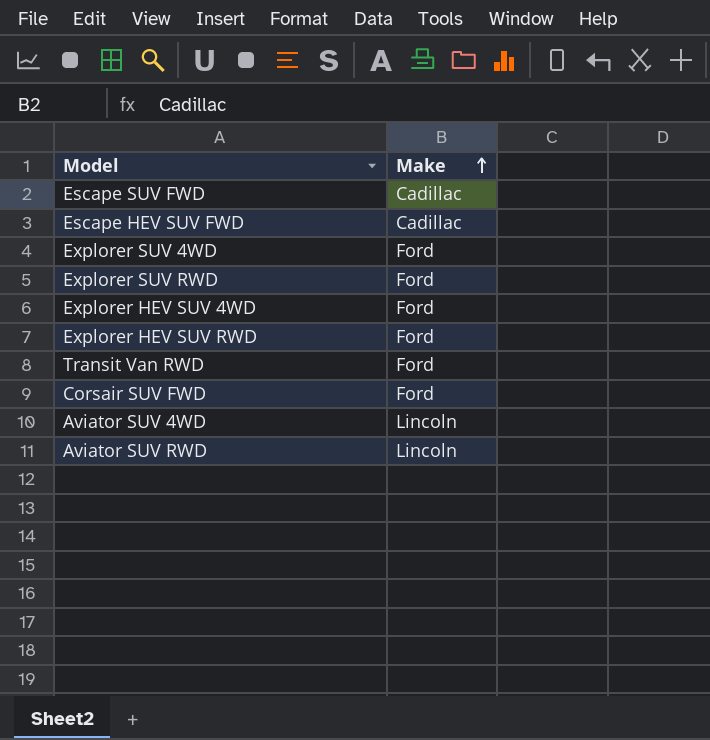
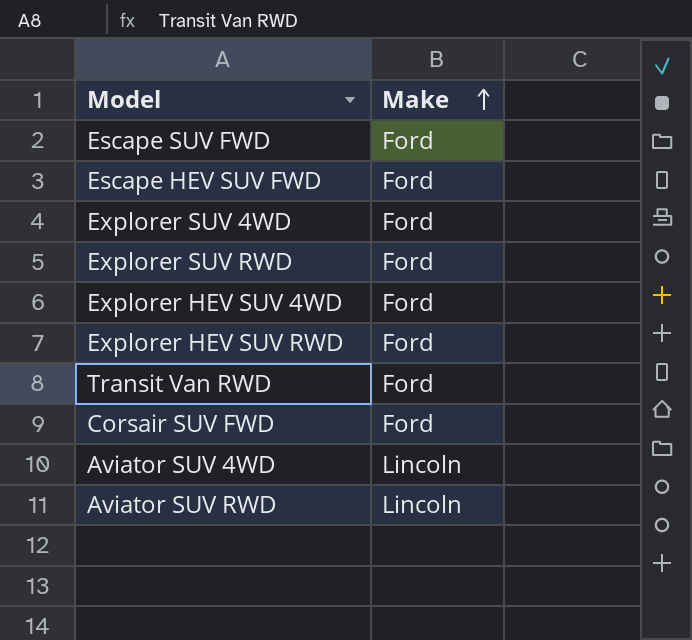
Escape SUV FWD | Make: Cadillac -> Ford
Escape HEV SUV FWD | Make: Cadillac -> Ford

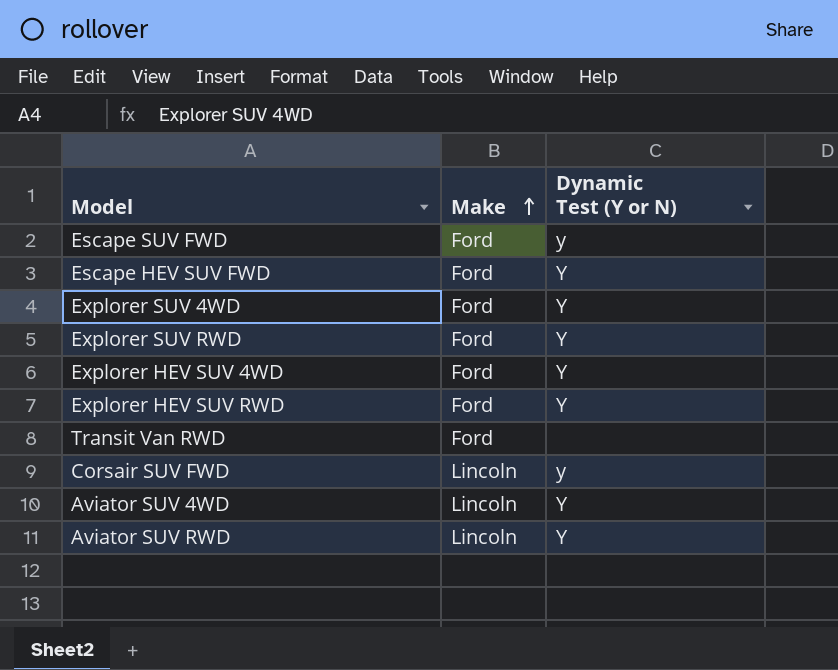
column Dynamic Test (Y or N) | position: none -> 3
Corsair SUV FWD | Make: Ford -> Lincoln

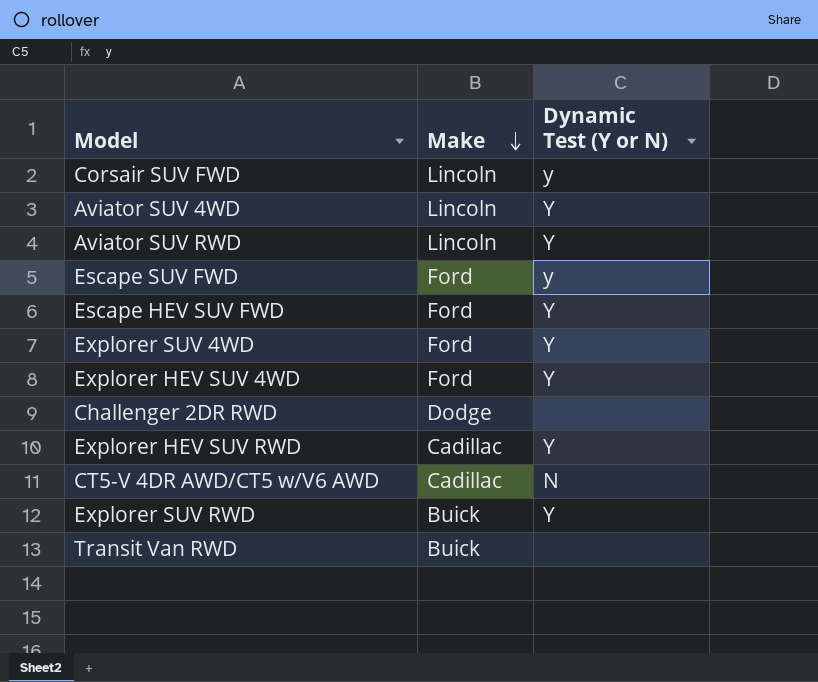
row order: Make ascending -> Make descending
row Challenger 2DR RWD: none -> Dodge | none
Explorer HEV SUV RWD | Make: Ford -> Cadillac
row CT5-V 4DR AWD/CT5 w/V6 AWD: none -> Cadillac | N
Explorer SUV RWD | Make: Ford -> Buick
Transit Van RWD | Make: Ford -> Buick

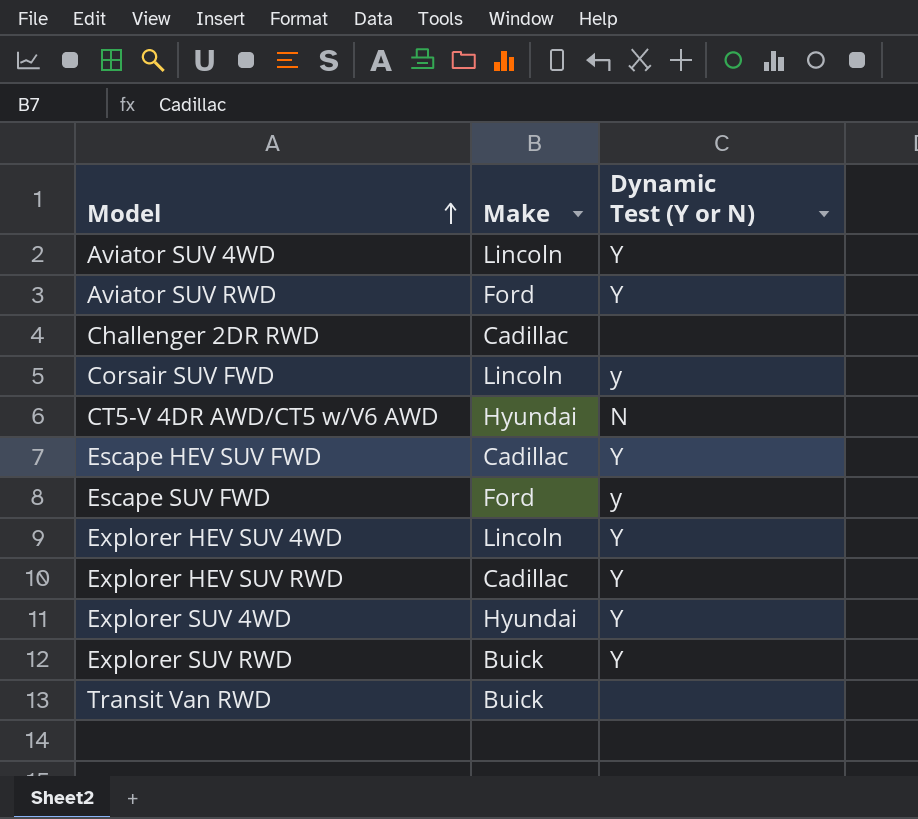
row order: Make descending -> Model ascending
Aviator SUV RWD | Make: Lincoln -> Ford
Challenger 2DR RWD | Make: Dodge -> Cadillac
CT5-V 4DR AWD/CT5 w/V6 AWD | Make: Cadillac -> Hyundai
Escape HEV SUV FWD | Make: Ford -> Cadillac
Explorer HEV SUV 4WD | Make: Ford -> Lincoln
Explorer SUV 4WD | Make: Ford -> Hyundai

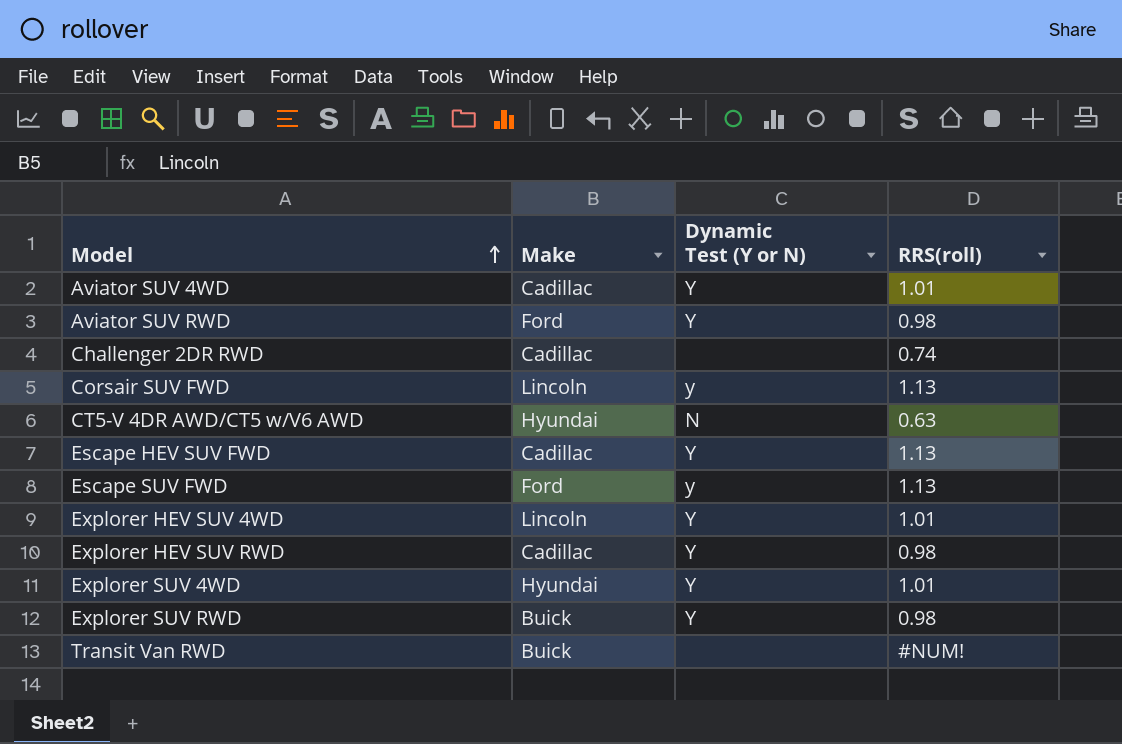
column RRS(roll) | position: none -> 4
Aviator SUV 4WD | Make: Lincoln -> Cadillac

